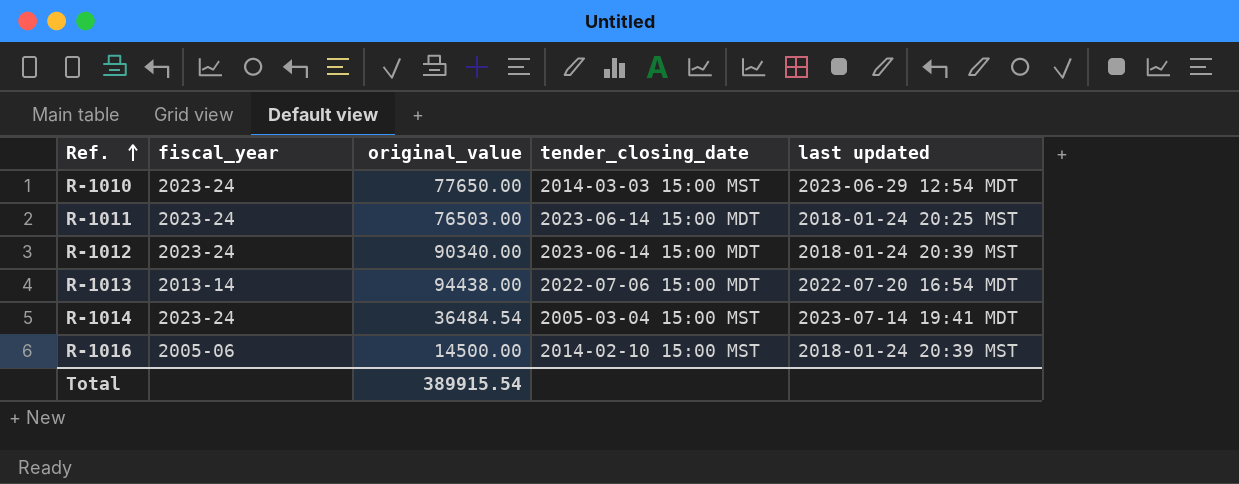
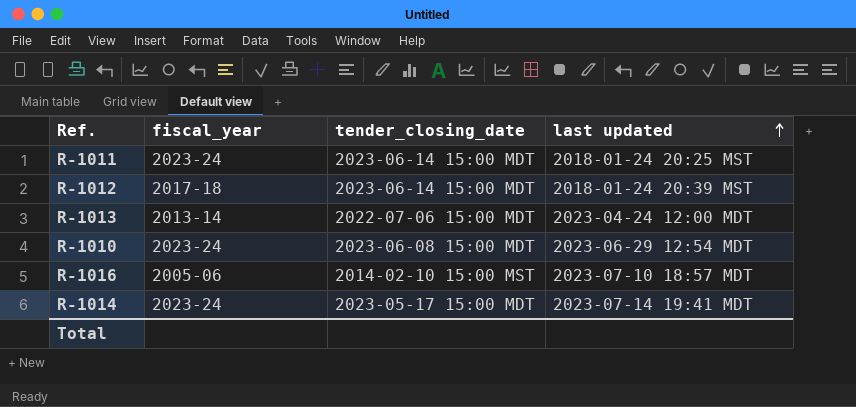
row order: Ref. ascending -> last updated ascending
column original_value | position: 3 -> none
R-1012 | fiscal_year: 2023-24 -> 2017-18
R-1013 | last updated: 2022-07-20 16:54 MDT -> 2023-04-24 12:00 MDT
R-1010 | tender_closing_date: 2014-03-03 15:00 MST -> 2023-06-08 15:00 MDT
R-1016 | last updated: 2018-01-24 20:39 MST -> 2023-07-10 18:57 MDT
R-1014 | tender_closing_date: 2005-03-04 15:00 MST -> 2023-05-17 15:00 MDT

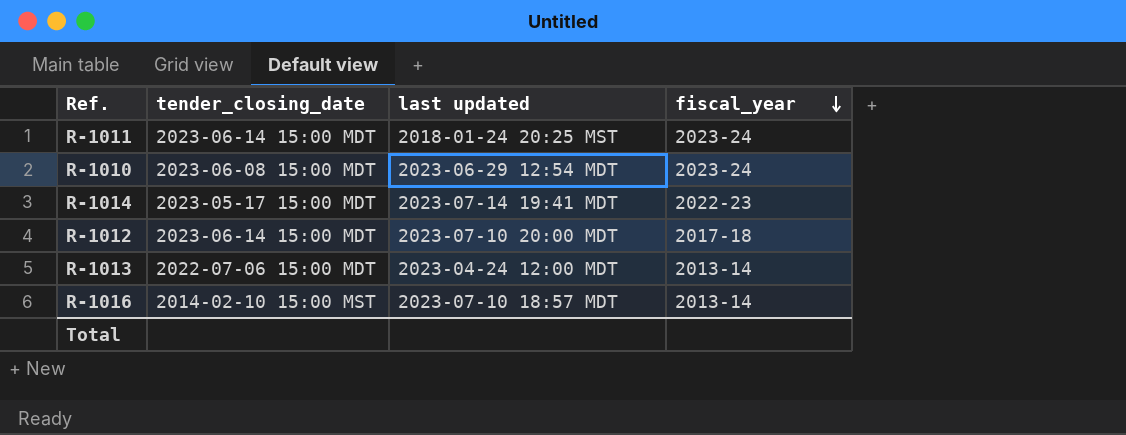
row order: last updated ascending -> fiscal_year descending
column fiscal_year | position: 2 -> 4
R-1014 | fiscal_year: 2023-24 -> 2022-23
R-1012 | last updated: 2018-01-24 20:39 MST -> 2023-07-10 20:00 MDT
R-1016 | fiscal_year: 2005-06 -> 2013-14

